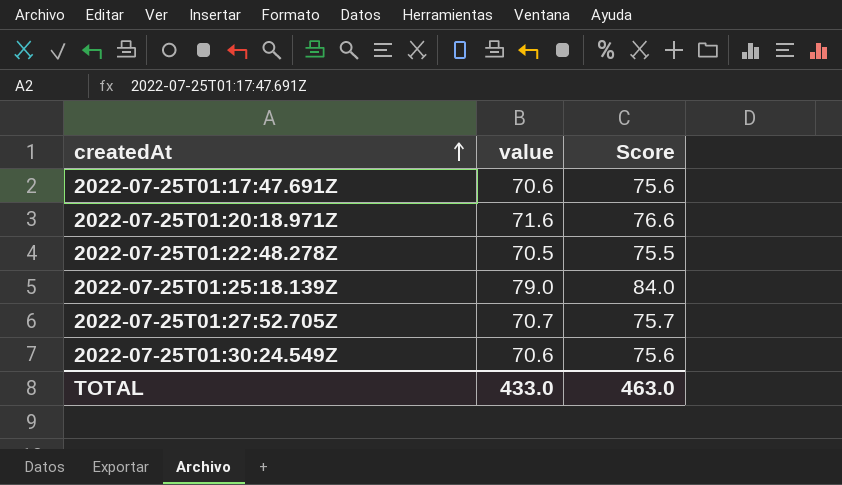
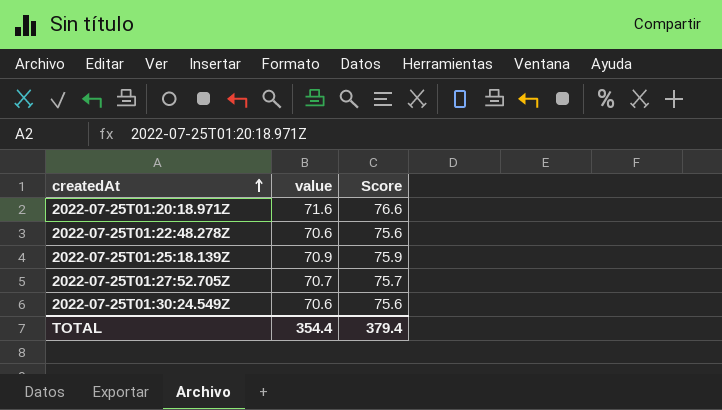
row 2022-07-25T01:17:47.691Z: 70.6 | 75.6 -> none
2022-07-25T01:22:48.278Z | value: 70.5 -> 70.6
2022-07-25T01:22:48.278Z | Score: 75.5 -> 75.6
2022-07-25T01:25:18.139Z | value: 79.0 -> 70.9
2022-07-25T01:25:18.139Z | Score: 84.0 -> 75.9
TOTAL | value: 433.0 -> 354.4
TOTAL | Score: 463.0 -> 379.4

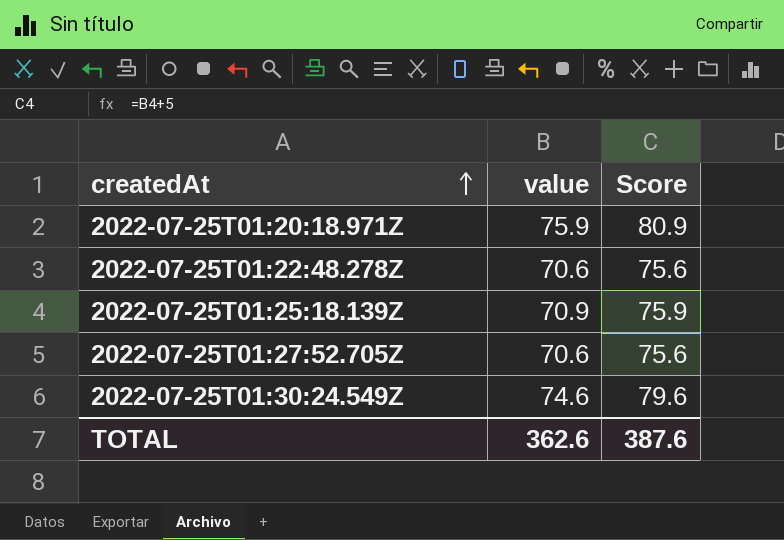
2022-07-25T01:20:18.971Z | value: 71.6 -> 75.9
2022-07-25T01:20:18.971Z | Score: 76.6 -> 80.9
2022-07-25T01:27:52.705Z | value: 70.7 -> 70.6
2022-07-25T01:27:52.705Z | Score: 75.7 -> 75.6
2022-07-25T01:30:24.549Z | value: 70.6 -> 74.6
2022-07-25T01:30:24.549Z | Score: 75.6 -> 79.6
TOTAL | value: 354.4 -> 362.6
TOTAL | Score: 379.4 -> 387.6

